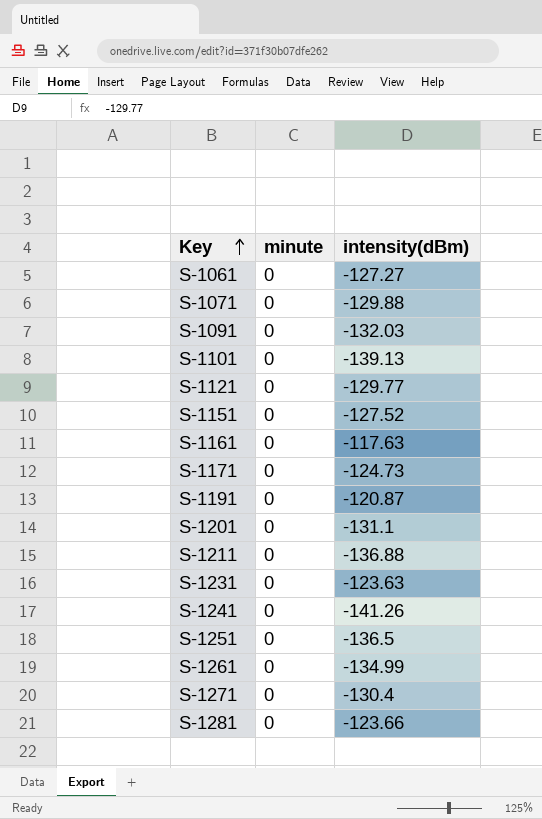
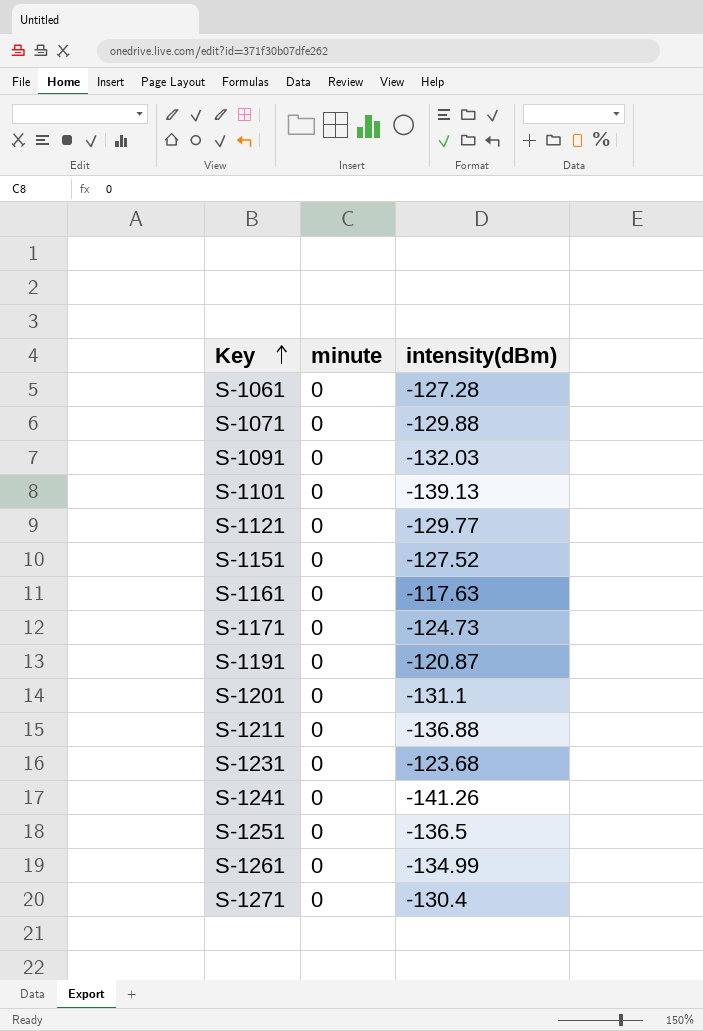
row S-1281: 0 | -123.66 -> none
S-1061 | intensity(dBm): -127.27 -> -127.28
S-1231 | intensity(dBm): -123.63 -> -123.68

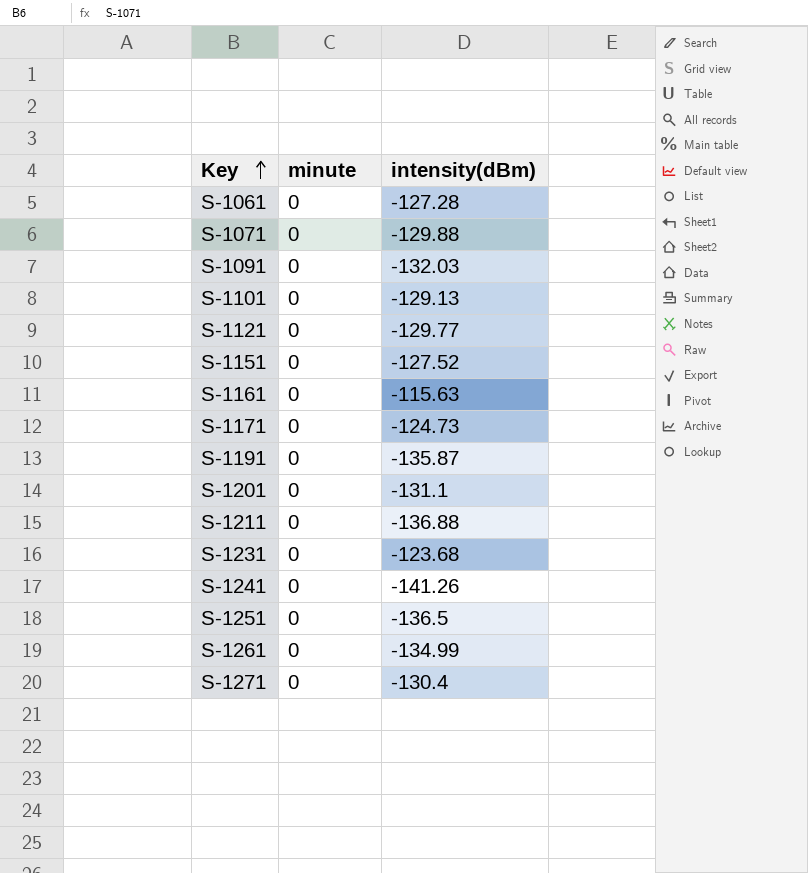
S-1101 | intensity(dBm): -139.13 -> -129.13
S-1161 | intensity(dBm): -117.63 -> -115.63
S-1191 | intensity(dBm): -120.87 -> -135.87

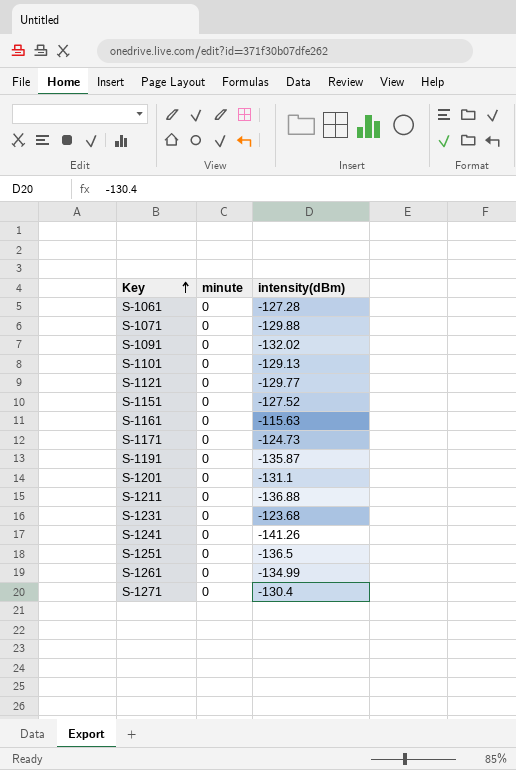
S-1091 | intensity(dBm): -132.03 -> -132.02

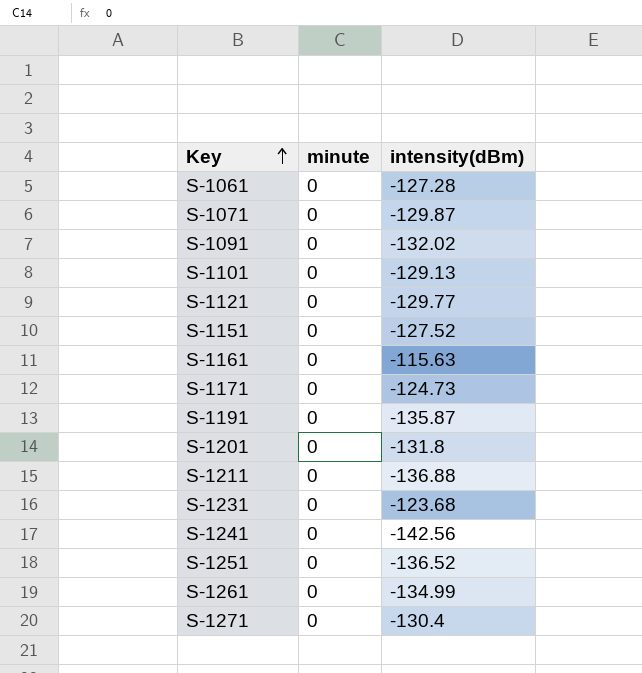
S-1071 | intensity(dBm): -129.88 -> -129.87
S-1201 | intensity(dBm): -131.1 -> -131.8
S-1241 | intensity(dBm): -141.26 -> -142.56
S-1251 | intensity(dBm): -136.5 -> -136.52

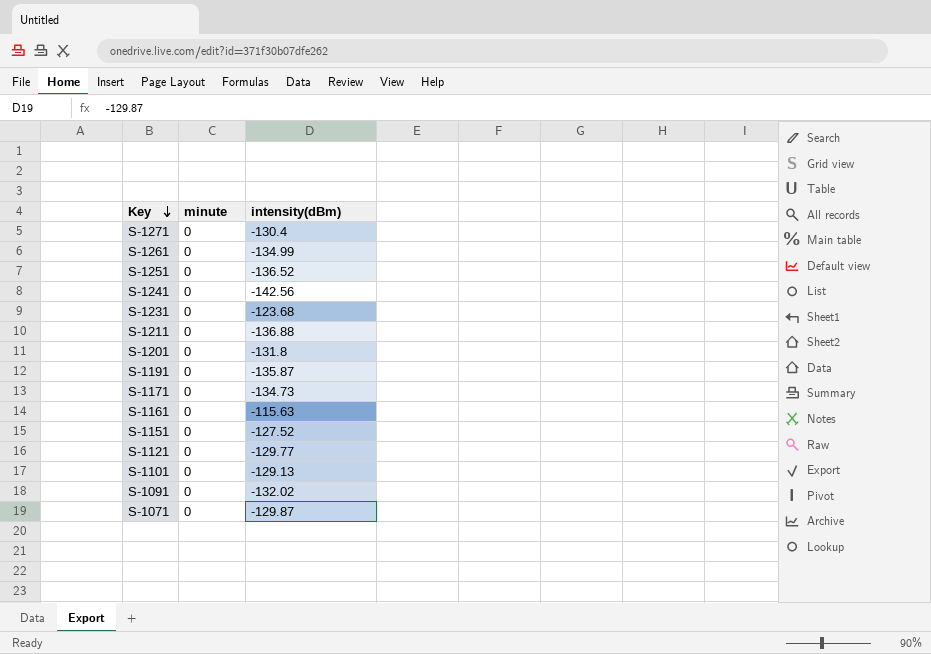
row order: Key ascending -> Key descending
row S-1061: 0 | -127.28 -> none
S-1171 | intensity(dBm): -124.73 -> -134.73

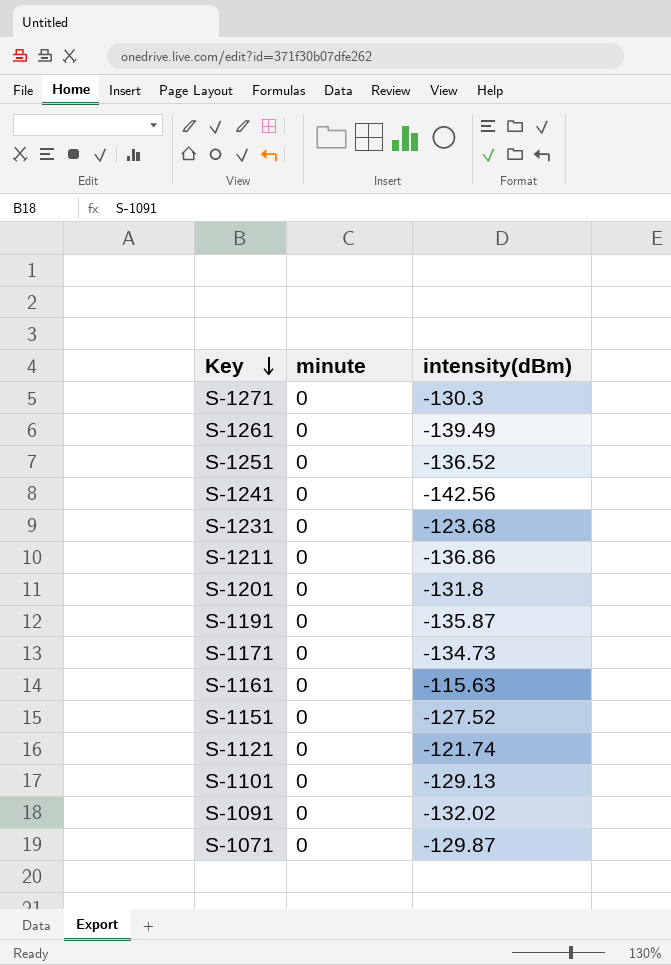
S-1271 | intensity(dBm): -130.4 -> -130.3
S-1261 | intensity(dBm): -134.99 -> -139.49
S-1211 | intensity(dBm): -136.88 -> -136.86
S-1121 | intensity(dBm): -129.77 -> -121.74

